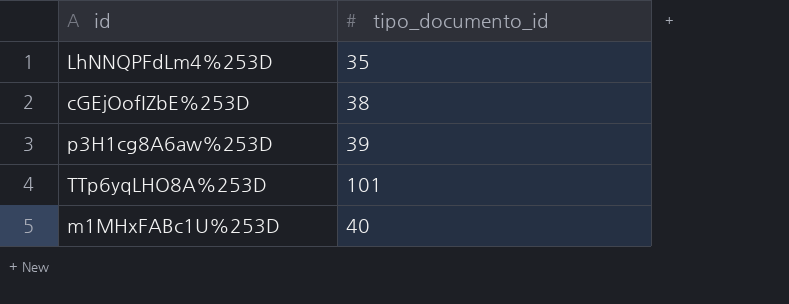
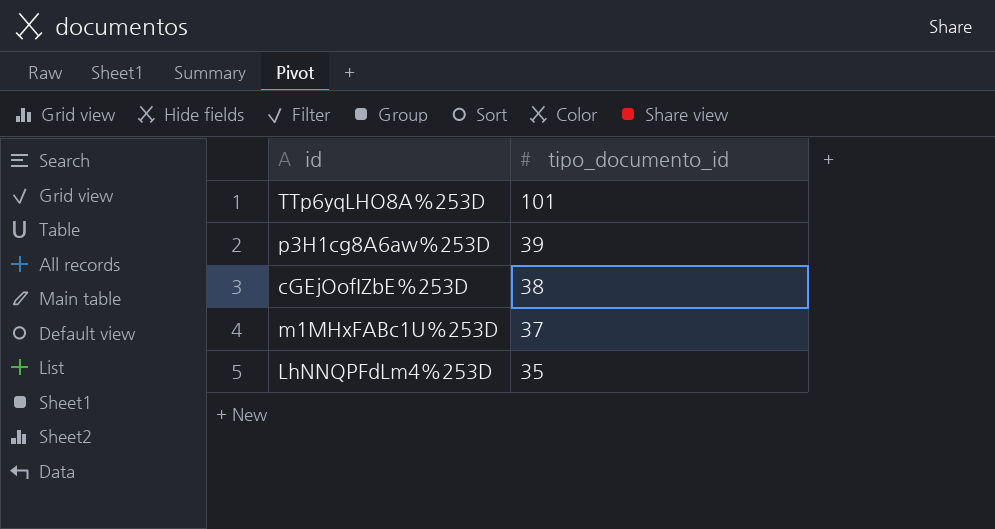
row order: none -> tipo_documento_id descending
m1MHxFABc1U%253D | tipo_documento_id: 40 -> 37

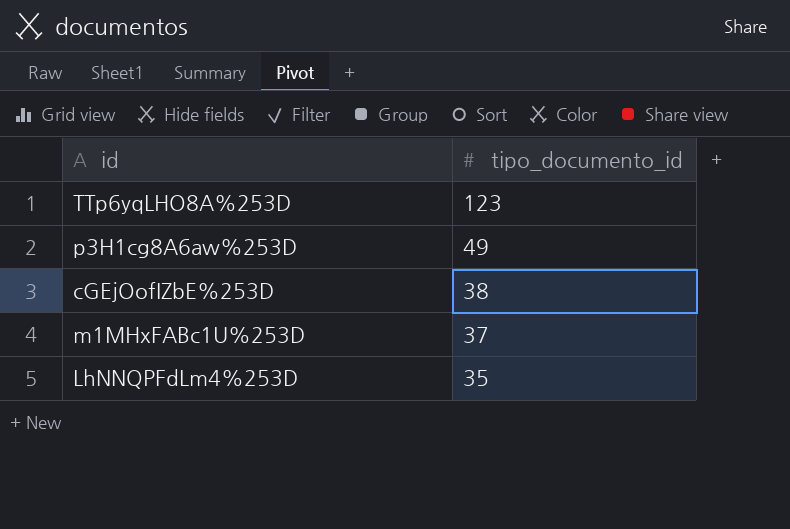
TTp6yqLHO8A%253D | tipo_documento_id: 101 -> 123
p3H1cg8A6aw%253D | tipo_documento_id: 39 -> 49

